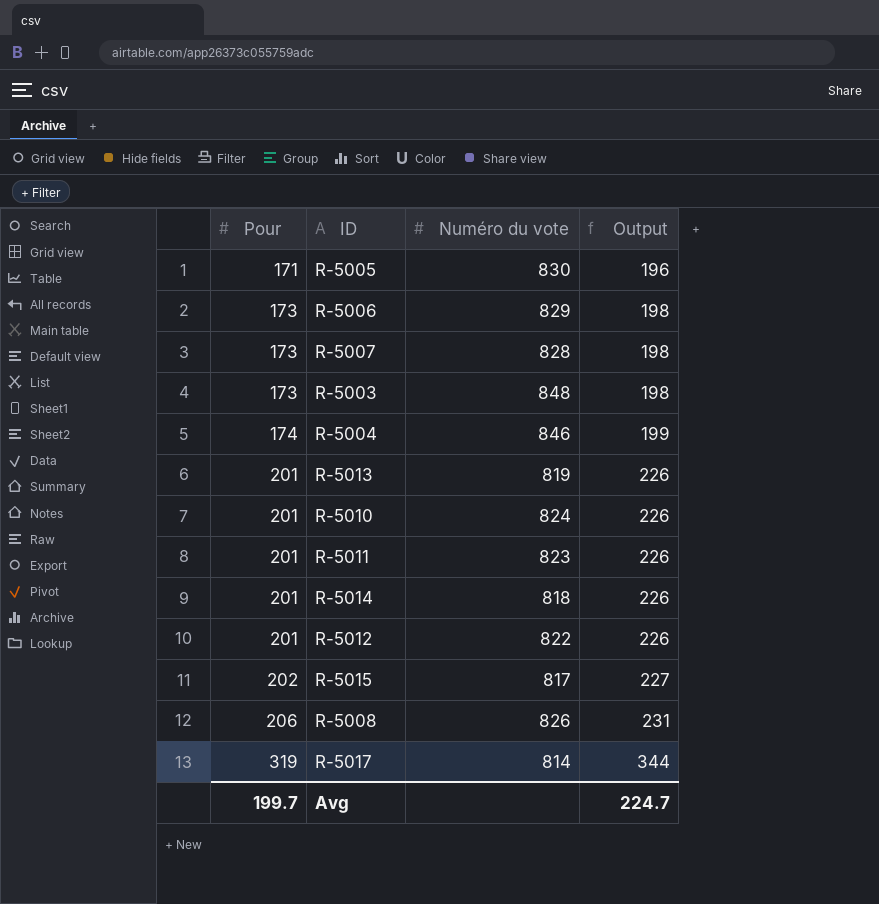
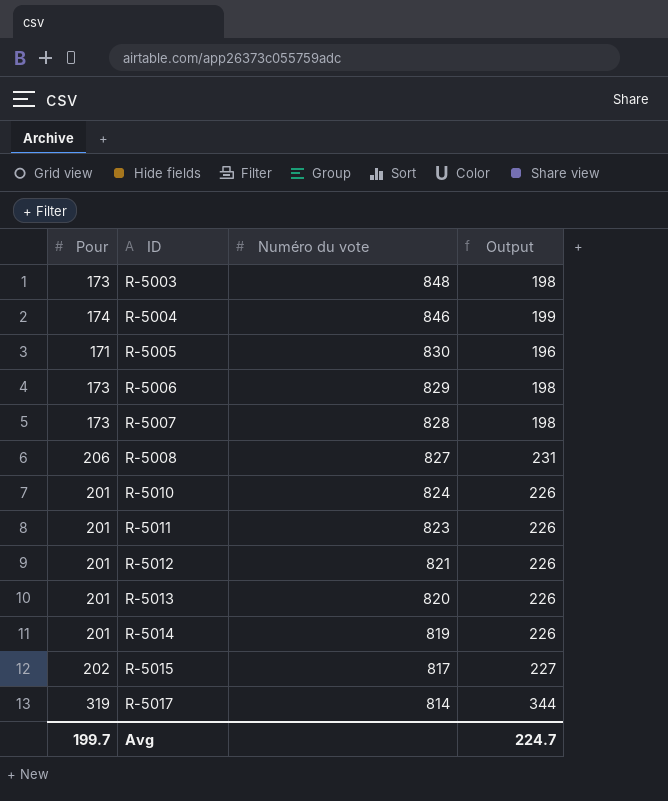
row order: Pour ascending -> ID ascending
R-5008 | Numéro du vote: 826 -> 827
R-5012 | Numéro du vote: 822 -> 821
R-5013 | Numéro du vote: 819 -> 820
R-5014 | Numéro du vote: 818 -> 819

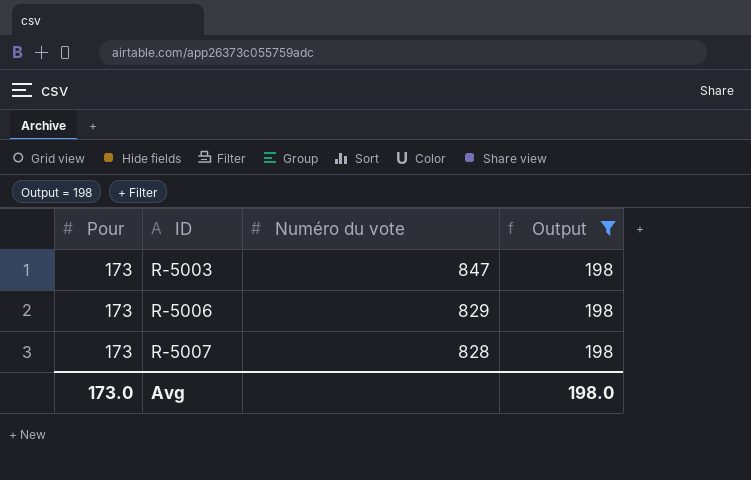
filter: none -> Output = 198
R-5003 | Numéro du vote: 848 -> 847
Avg | Pour: 199.7 -> 173.0
Avg | Output: 224.7 -> 198.0

